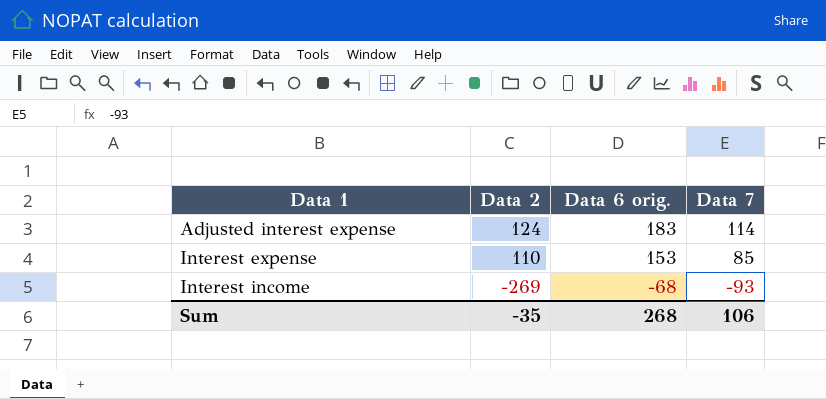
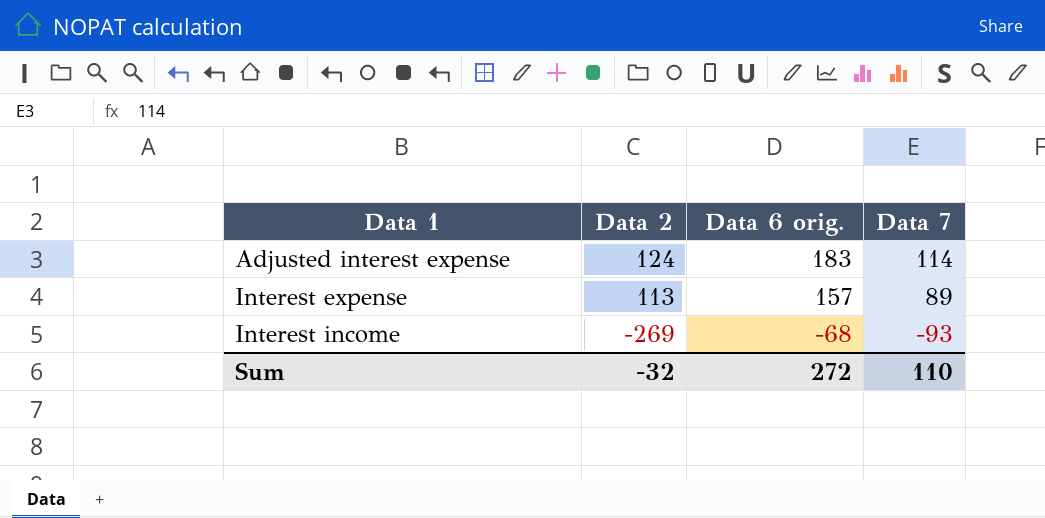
Interest expense | Data 2: 110 -> 113
Interest expense | Data 6 orig.: 153 -> 157
Interest expense | Data 7: 85 -> 89
Sum | Data 2: -35 -> -32
Sum | Data 6 orig.: 268 -> 272
Sum | Data 7: 106 -> 110

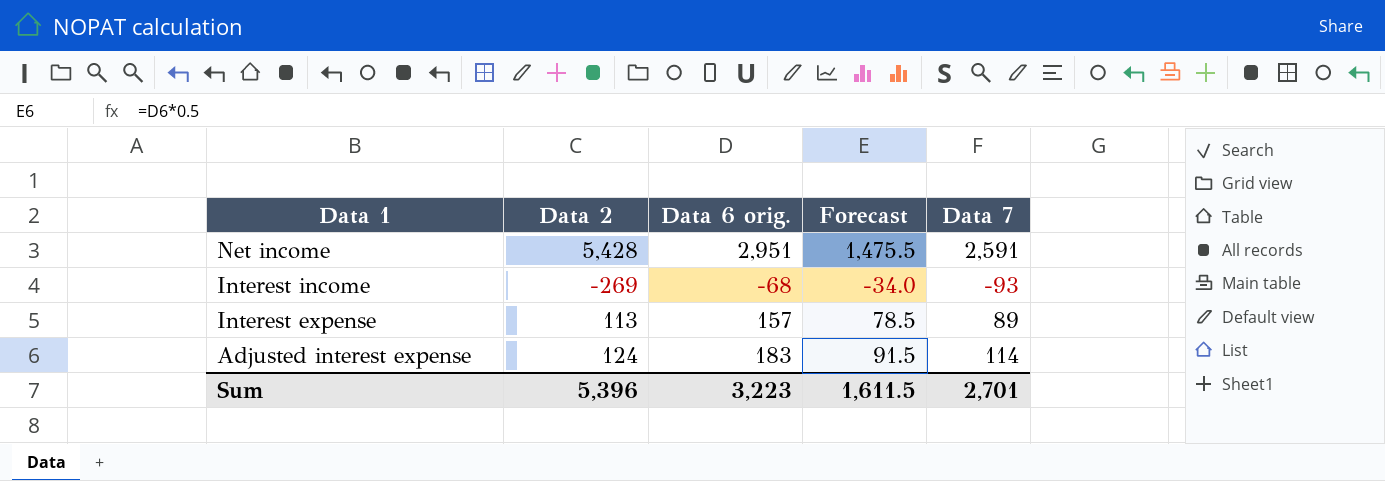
row order: Data 1 ascending -> Data 1 descending
column Forecast | formula: none -> [Data 6 orig.] * 0.5
row Net income: none -> 5,428 | 2,951 | 1,475.5 | 2,591
Sum | Data 2: -32 -> 5,396
Sum | Data 6 orig.: 272 -> 3,223
Sum | Data 7: 110 -> 2,701

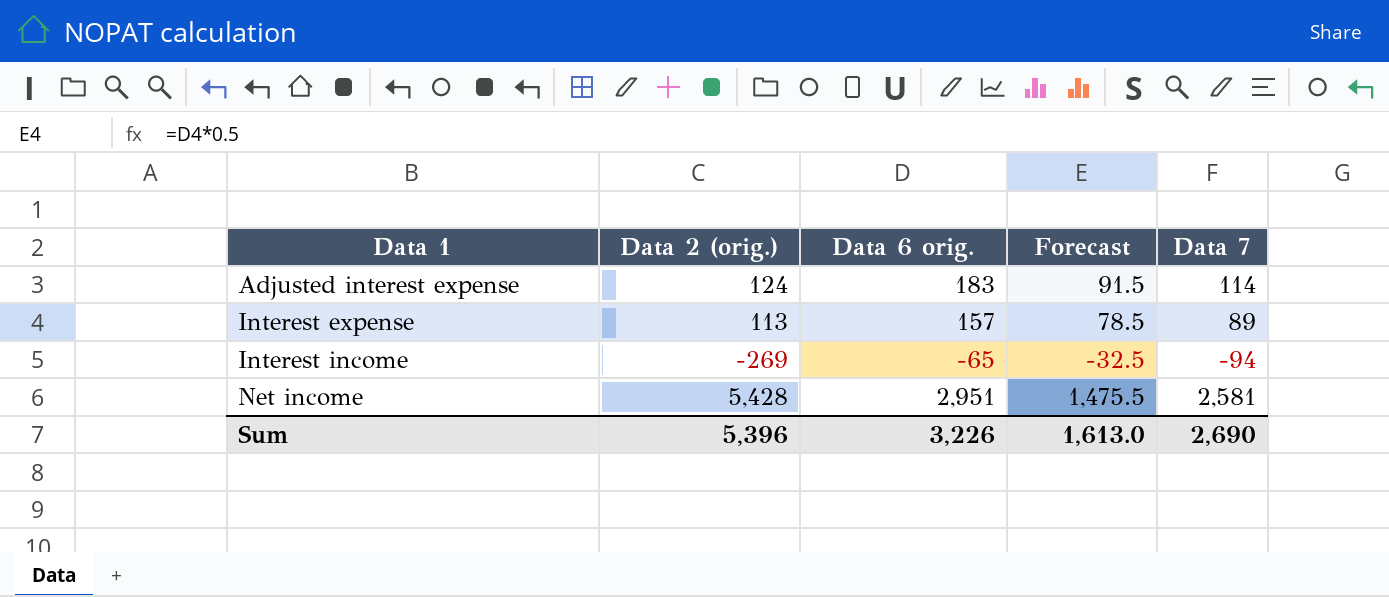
row order: Data 1 descending -> Data 1 ascending
column name: Data 2 -> Data 2 (orig.)
Interest income | Data 6 orig.: -68 -> -65
Interest income | Forecast: -34.0 -> -32.5
Interest income | Data 7: -93 -> -94
Net income | Data 7: 2,591 -> 2,581
Sum | Data 6 orig.: 3,223 -> 3,226
Sum | Forecast: 1,611.5 -> 1,613.0
Sum | Data 7: 2,701 -> 2,690

